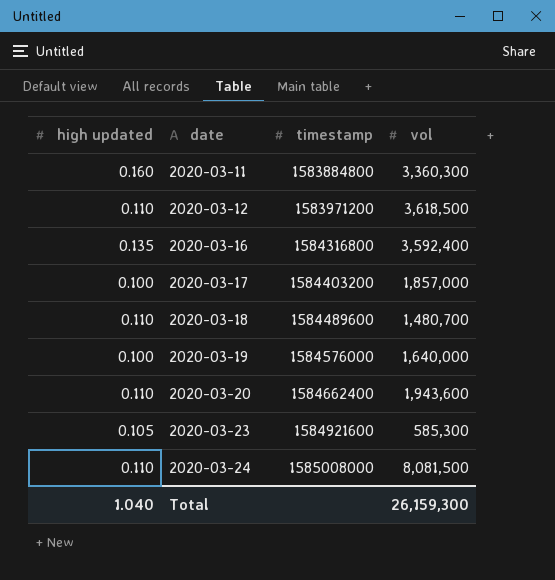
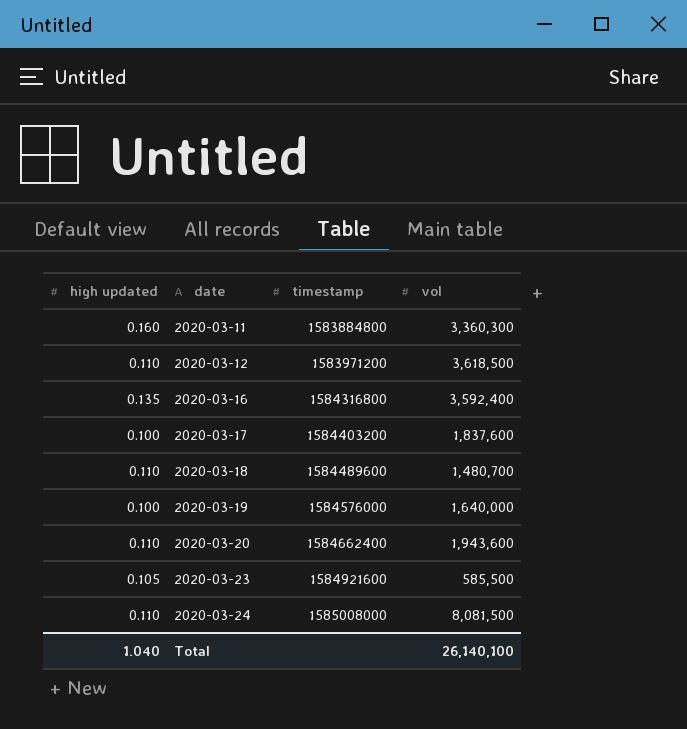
2020-03-17 | vol: 1,857,000 -> 1,837,600
2020-03-23 | vol: 585,300 -> 585,500
Total | vol: 26,159,300 -> 26,140,100

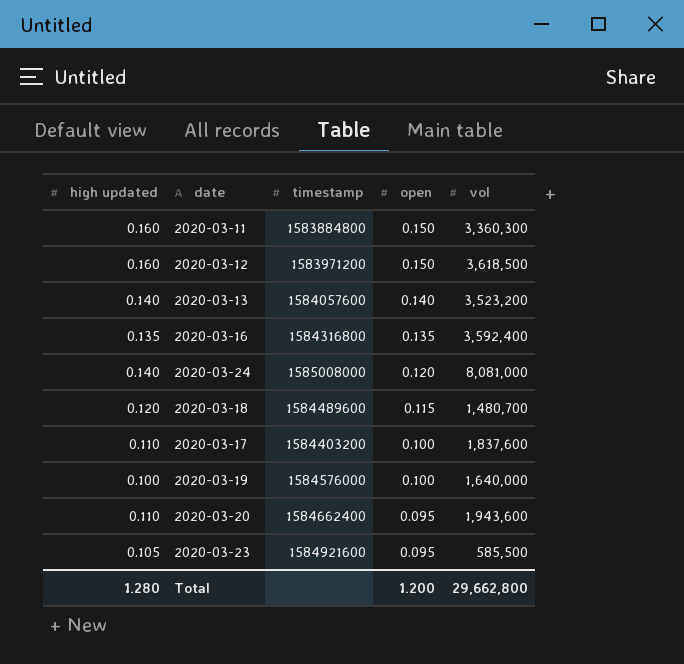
row order: date ascending -> open descending
column open | position: none -> 4
2020-03-12 | high updated: 0.110 -> 0.160
row 2020-03-13: none -> 0.140 | 1584057600 | 0.140 | 3,523,200
2020-03-24 | high updated: 0.110 -> 0.140
2020-03-24 | vol: 8,081,500 -> 8,081,000
2020-03-18 | high updated: 0.110 -> 0.120
2020-03-17 | high updated: 0.100 -> 0.110
Total | high updated: 1.040 -> 1.280
Total | vol: 26,140,100 -> 29,662,800

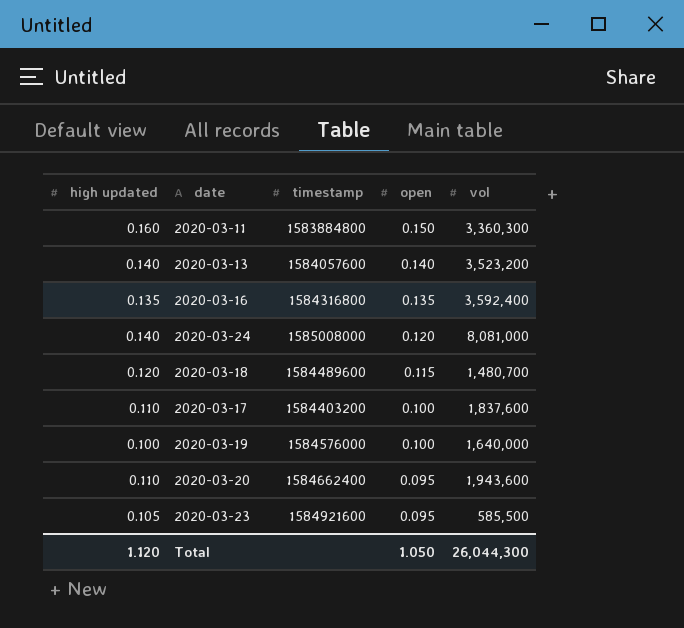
row 2020-03-12: 0.160 | 1583971200 | 0.150 | 3,618,500 -> none
Total | high updated: 1.280 -> 1.120
Total | open: 1.200 -> 1.050
Total | vol: 29,662,800 -> 26,044,300

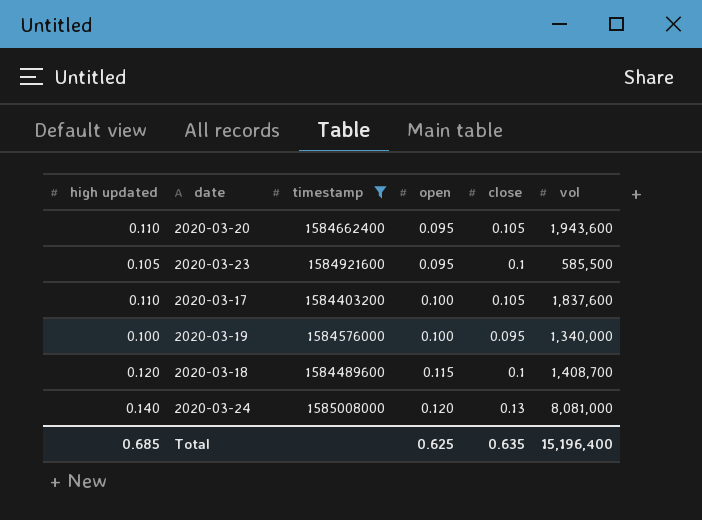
filter: none -> timestamp >= 1584403200
row order: open descending -> open ascending
column close | position: none -> 5
2020-03-19 | vol: 1,640,000 -> 1,340,000
2020-03-18 | vol: 1,480,700 -> 1,408,700
Total | high updated: 1.120 -> 0.685
Total | open: 1.050 -> 0.625
Total | vol: 26,044,300 -> 15,196,400

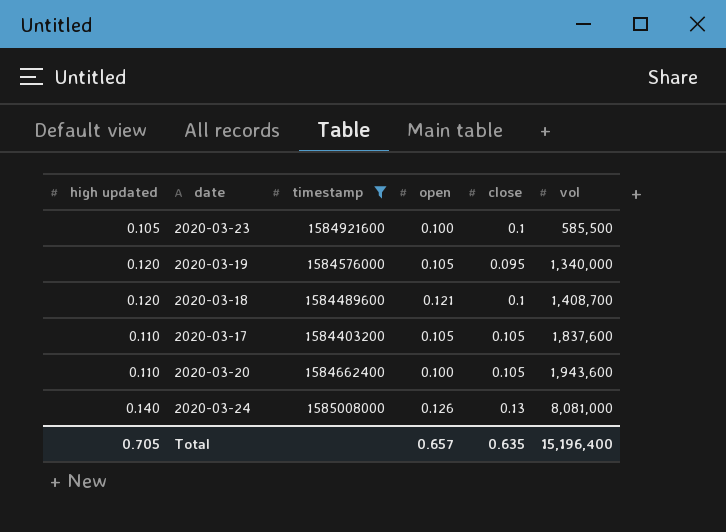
row order: open ascending -> vol ascending
2020-03-23 | open: 0.095 -> 0.100
2020-03-19 | high updated: 0.100 -> 0.120
2020-03-19 | open: 0.100 -> 0.105
2020-03-18 | open: 0.115 -> 0.121
2020-03-17 | open: 0.100 -> 0.105
2020-03-20 | open: 0.095 -> 0.100
2020-03-24 | open: 0.120 -> 0.126
Total | high updated: 0.685 -> 0.705
Total | open: 0.625 -> 0.657

